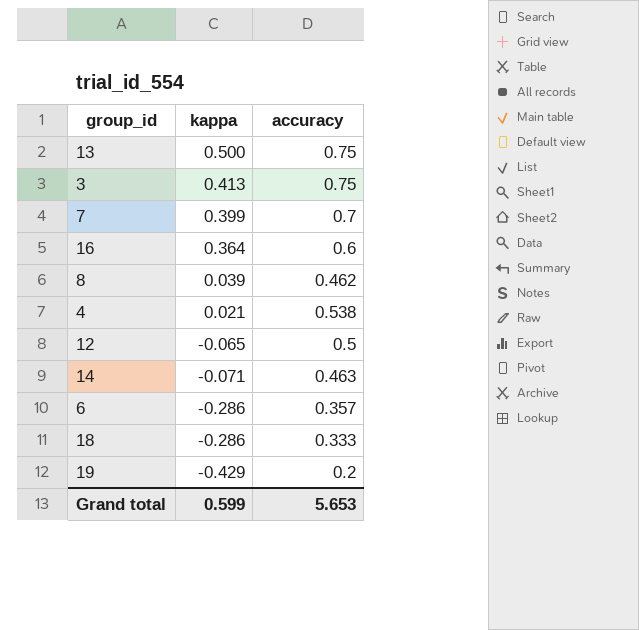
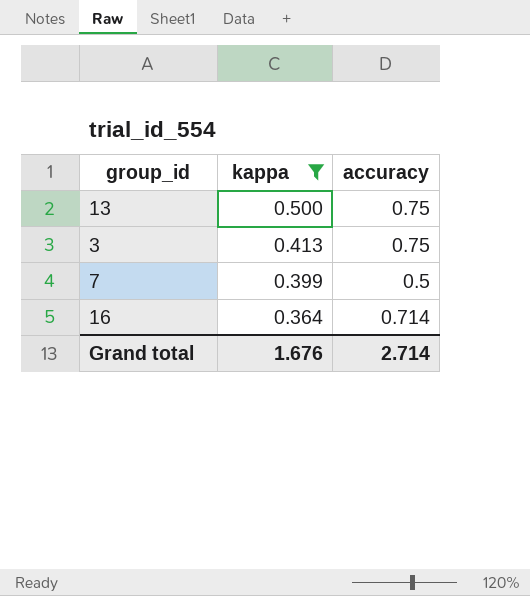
filter: none -> kappa >= 0.364
7 | accuracy: 0.7 -> 0.5
16 | accuracy: 0.6 -> 0.714
Grand total | kappa: 0.599 -> 1.676
Grand total | accuracy: 5.653 -> 2.714

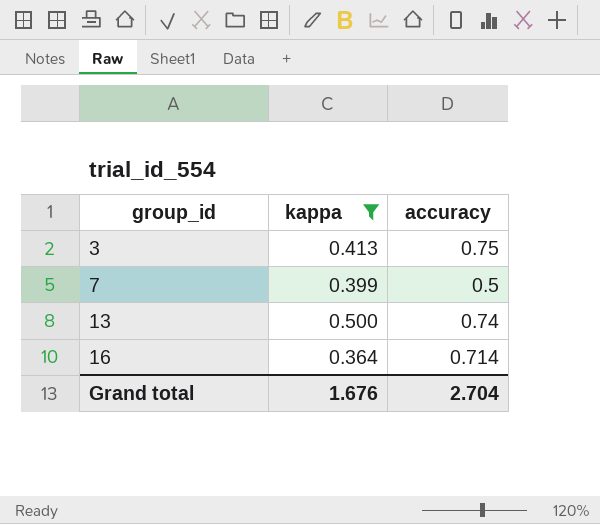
row order: kappa descending -> group_id ascending
13 | accuracy: 0.75 -> 0.74
Grand total | accuracy: 2.714 -> 2.704

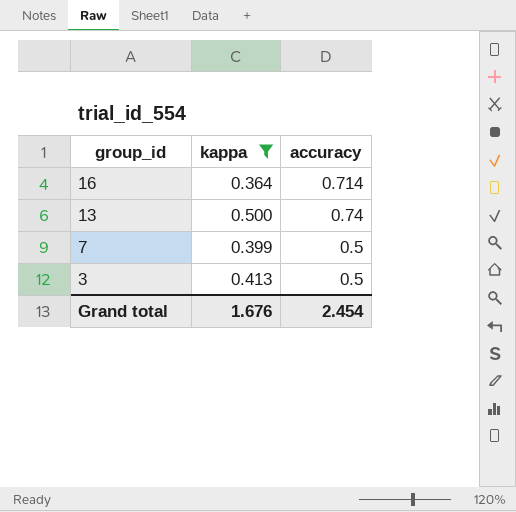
row order: group_id ascending -> group_id descending
3 | accuracy: 0.75 -> 0.5
Grand total | accuracy: 2.704 -> 2.454

